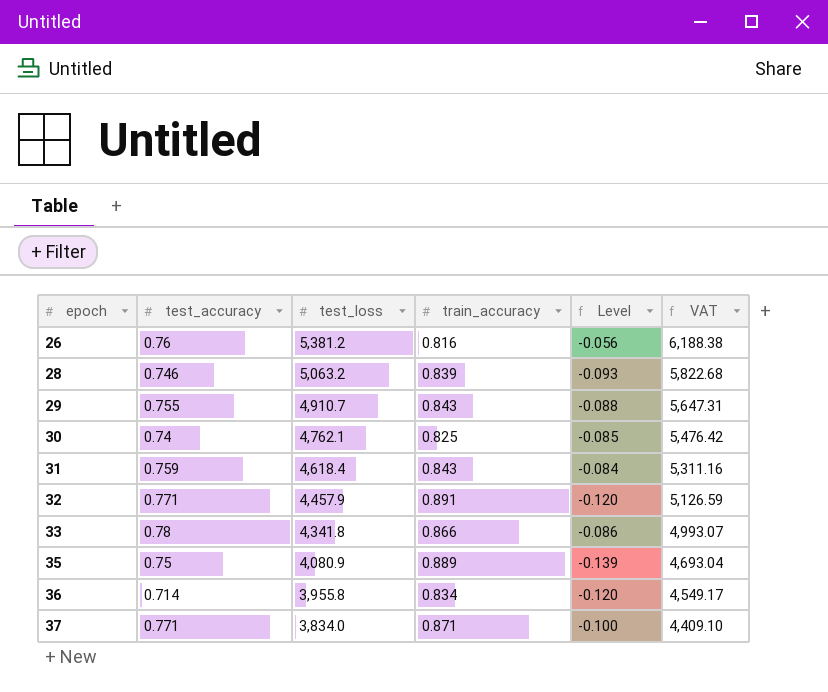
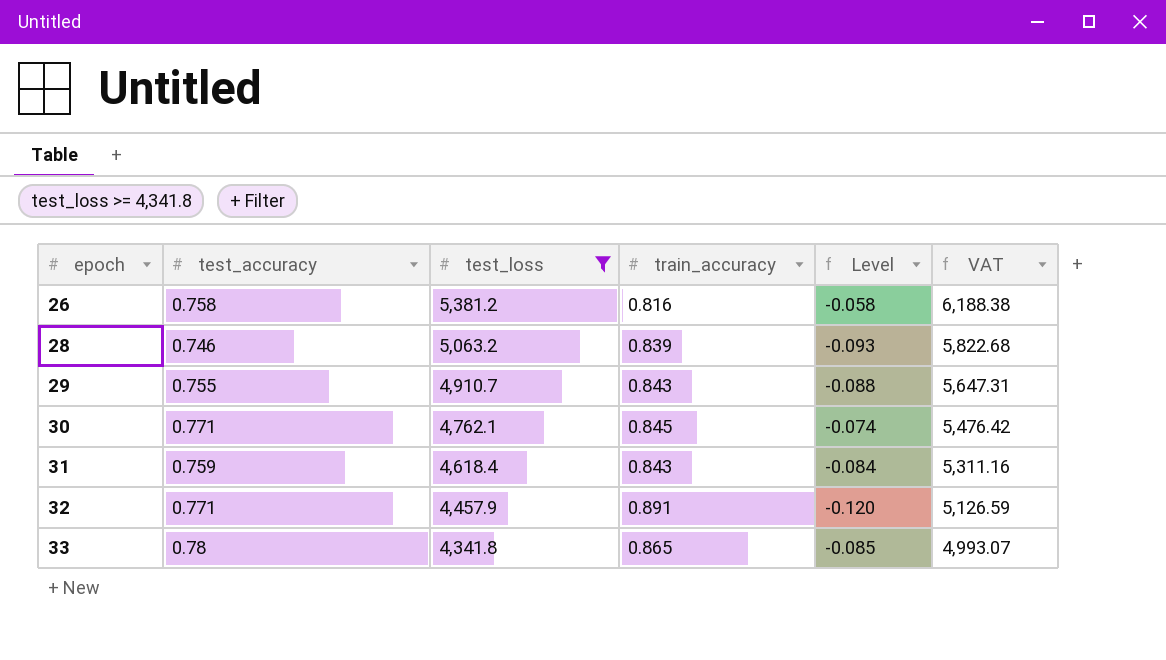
filter: none -> test_loss >= 4,341.8
26 | test_accuracy: 0.76 -> 0.758
26 | Level: -0.056 -> -0.058
30 | test_accuracy: 0.74 -> 0.771
30 | train_accuracy: 0.825 -> 0.845
30 | Level: -0.085 -> -0.074
33 | train_accuracy: 0.866 -> 0.865
33 | Level: -0.086 -> -0.085

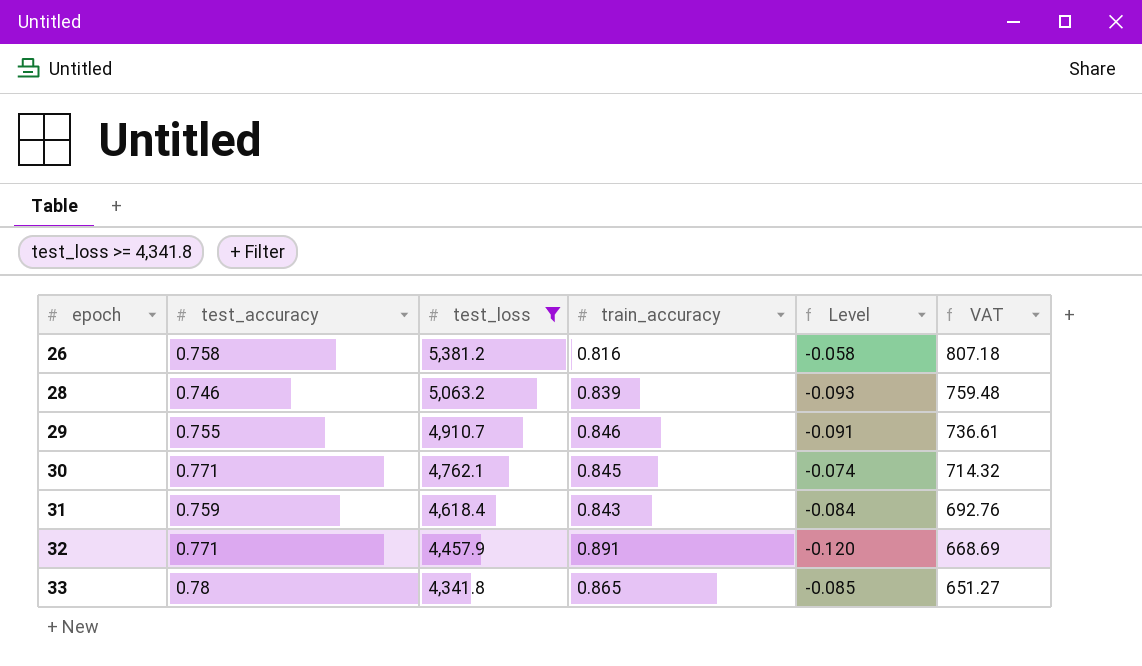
column VAT | formula: [test_loss] * 1.15 -> [test_loss] * 0.15
29 | train_accuracy: 0.843 -> 0.846
29 | Level: -0.088 -> -0.091

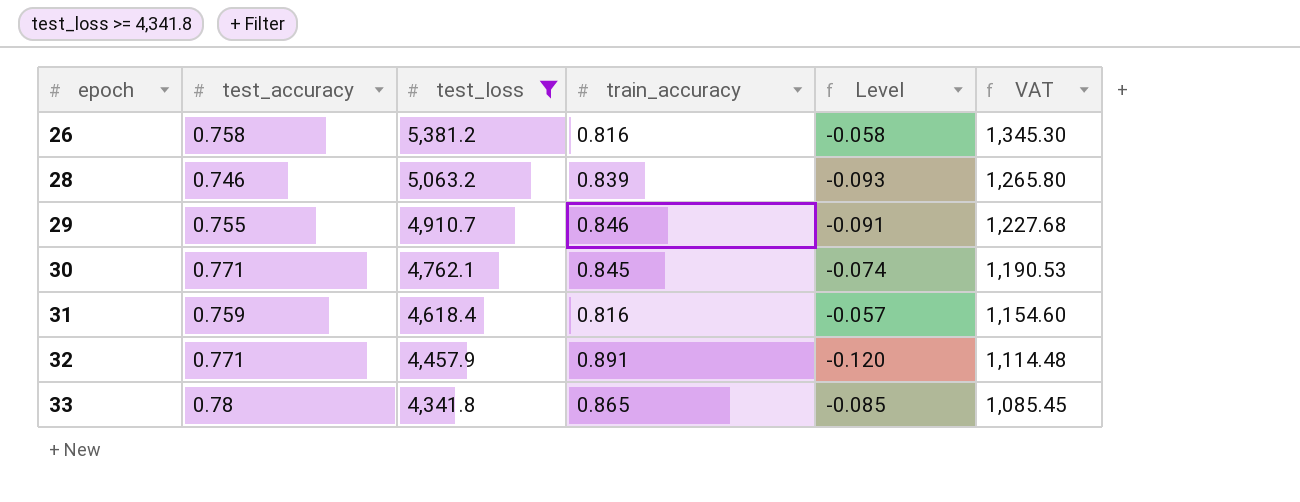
column VAT | formula: [test_loss] * 0.15 -> [test_loss] * 0.25
31 | train_accuracy: 0.843 -> 0.816
31 | Level: -0.084 -> -0.057

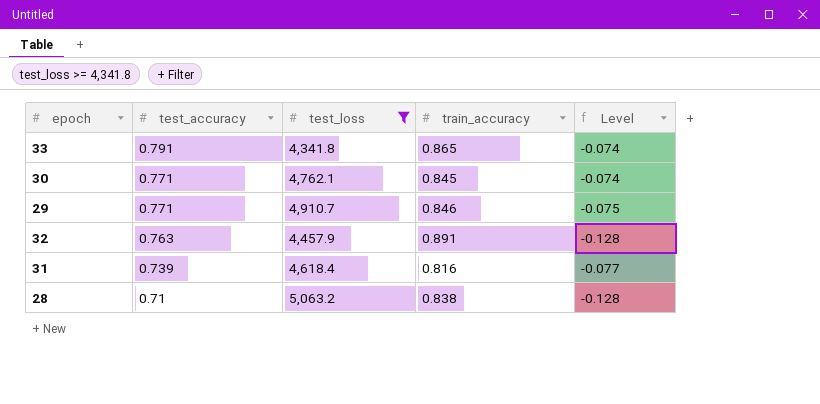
row order: epoch ascending -> test_accuracy descending
column VAT | formula: [test_loss] * 0.25 -> none
row 26: 0.758 | 5,381.2 | 0.816 | -0.058 | 1,345.30 -> none
33 | test_accuracy: 0.78 -> 0.791
33 | Level: -0.085 -> -0.074
29 | test_accuracy: 0.755 -> 0.771
29 | Level: -0.091 -> -0.075
32 | test_accuracy: 0.771 -> 0.763
32 | Level: -0.120 -> -0.128
31 | test_accuracy: 0.759 -> 0.739
31 | Level: -0.057 -> -0.077
28 | test_accuracy: 0.746 -> 0.71
28 | train_accuracy: 0.839 -> 0.838
28 | Level: -0.093 -> -0.128

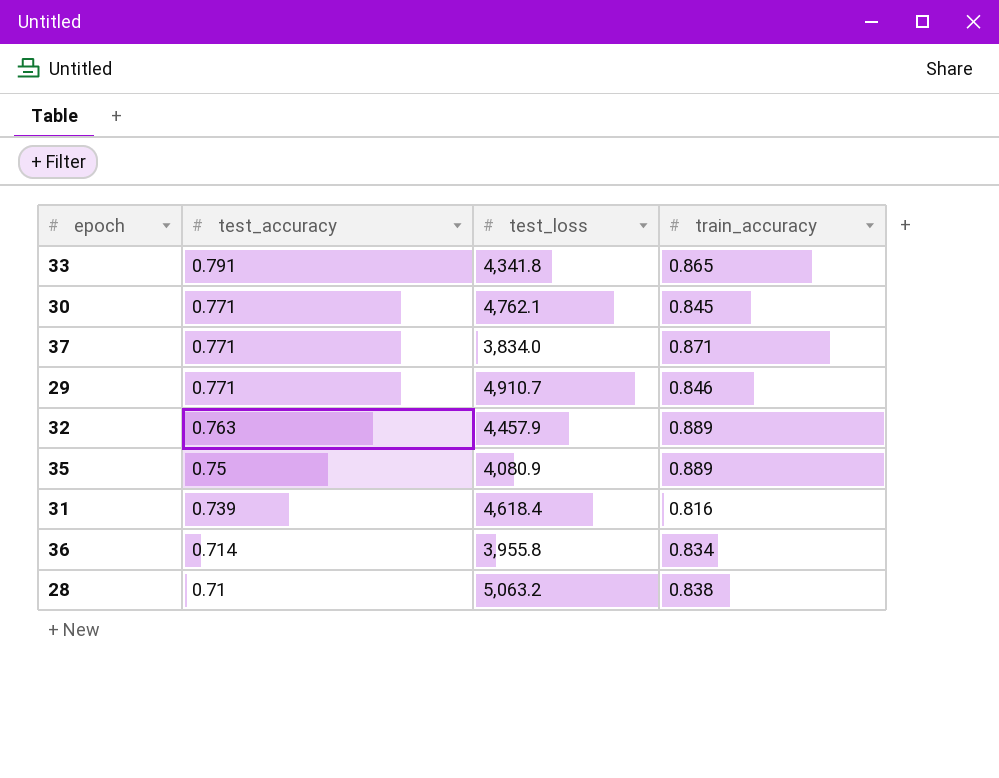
filter: test_loss >= 4,341.8 -> none
column Level | formula: [test_accuracy] - [train_accuracy] -> none
32 | train_accuracy: 0.891 -> 0.889

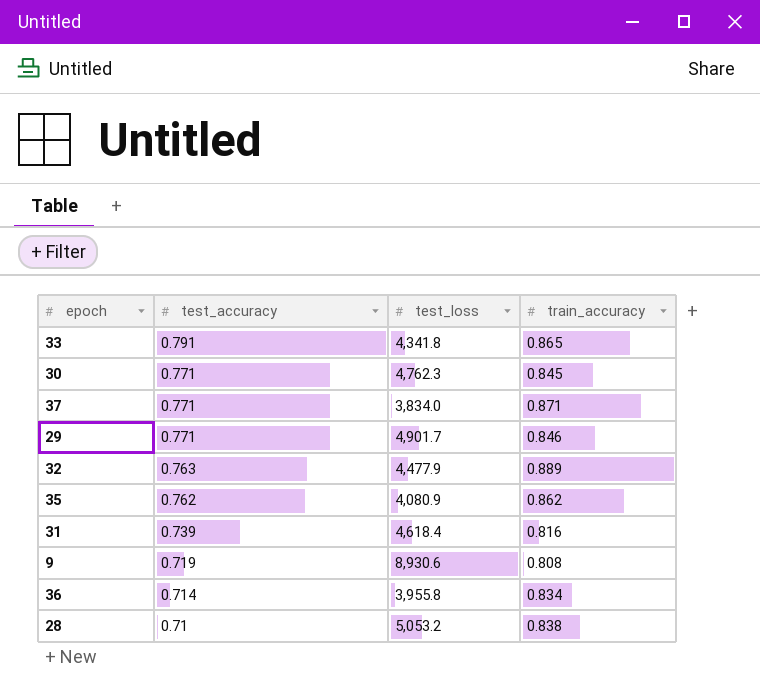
30 | test_loss: 4,762.1 -> 4,762.3
29 | test_loss: 4,910.7 -> 4,901.7
32 | test_loss: 4,457.9 -> 4,477.9
35 | test_accuracy: 0.75 -> 0.762
35 | train_accuracy: 0.889 -> 0.862
row 9: none -> 0.719 | 8,930.6 | 0.808
28 | test_loss: 5,063.2 -> 5,053.2

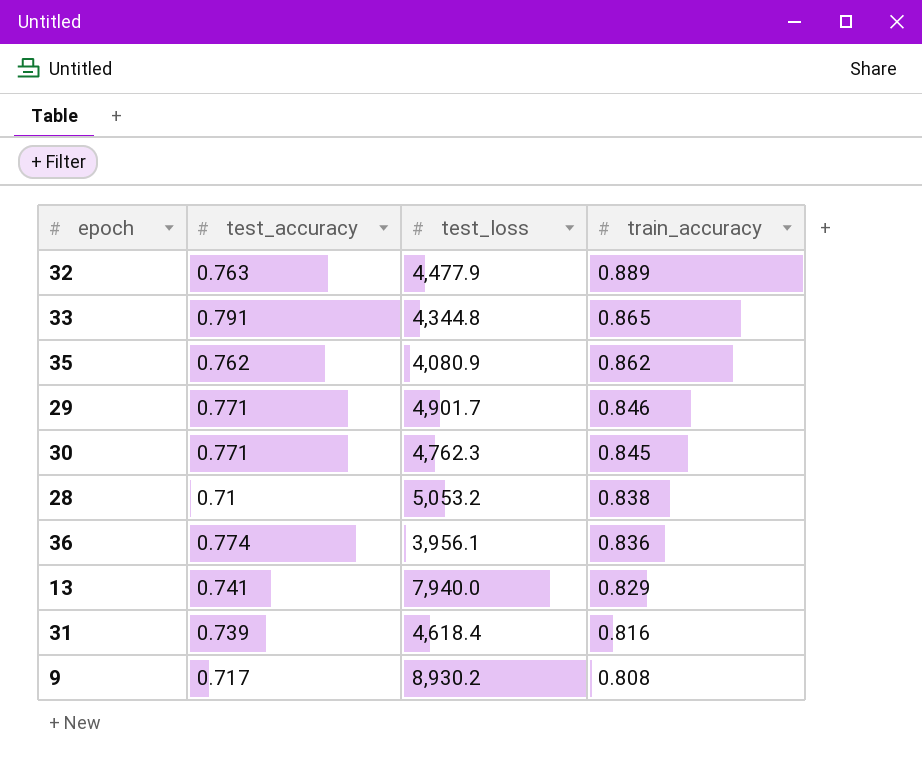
row order: test_accuracy descending -> train_accuracy descending
row 37: 0.771 | 3,834.0 | 0.871 -> none
33 | test_loss: 4,341.8 -> 4,344.8
36 | test_accuracy: 0.714 -> 0.774
36 | test_loss: 3,955.8 -> 3,956.1
36 | train_accuracy: 0.834 -> 0.836
row 13: none -> 0.741 | 7,940.0 | 0.829
9 | test_accuracy: 0.719 -> 0.717
9 | test_loss: 8,930.6 -> 8,930.2

